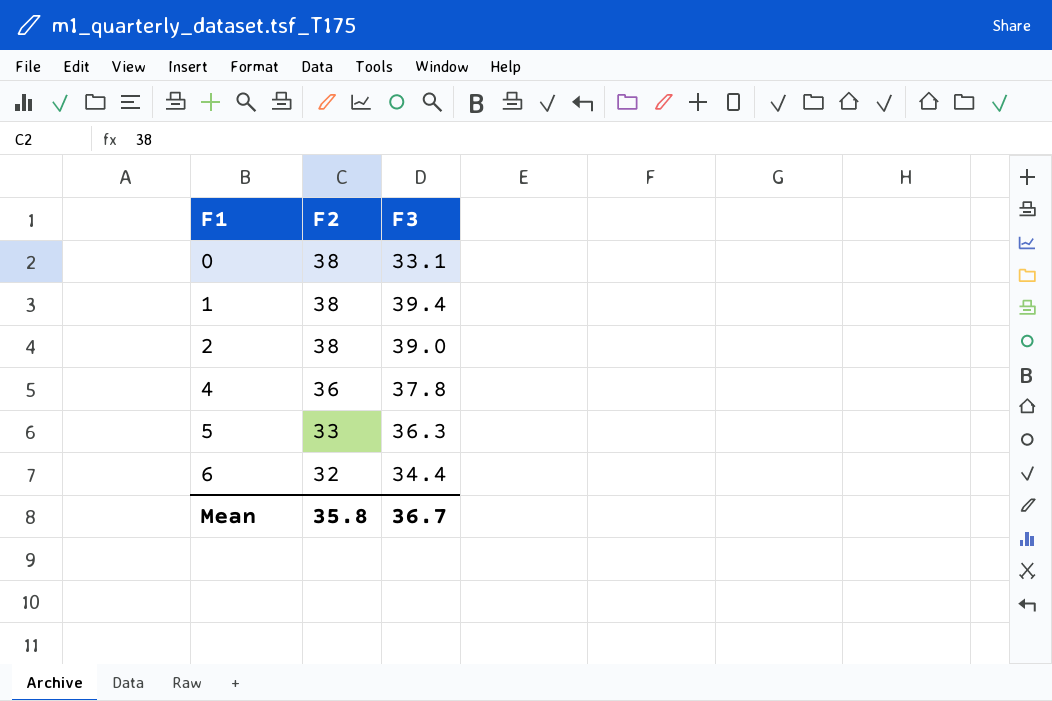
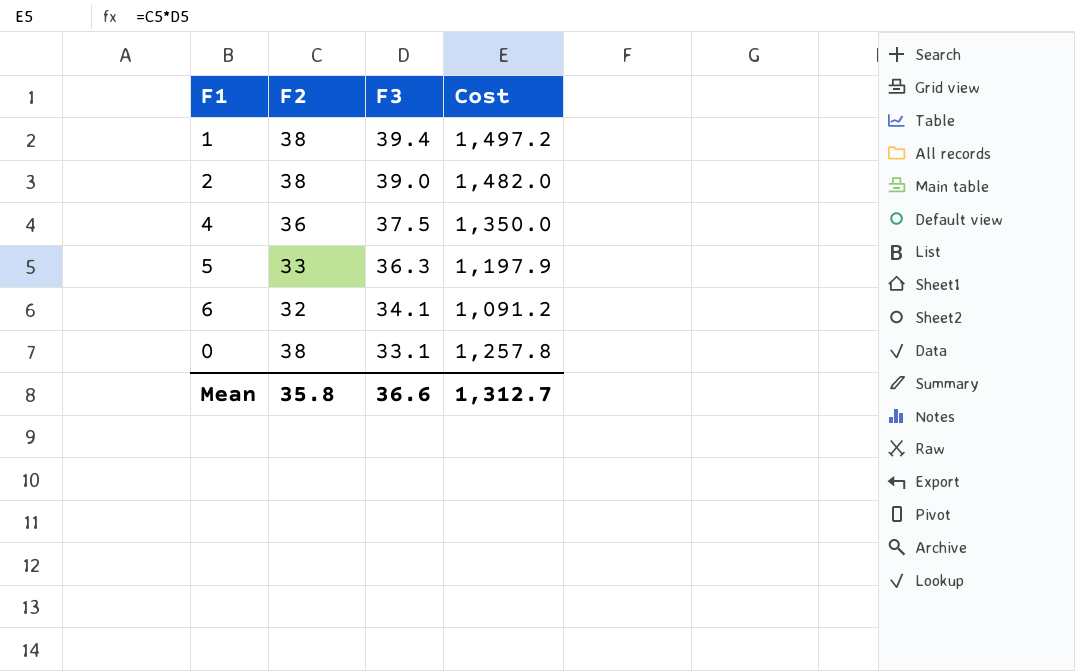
row order: F1 ascending -> F3 descending
column Cost | formula: none -> [F2] * [F3]
4 | F3: 37.8 -> 37.5
6 | F3: 34.4 -> 34.1
Mean | F3: 36.7 -> 36.6

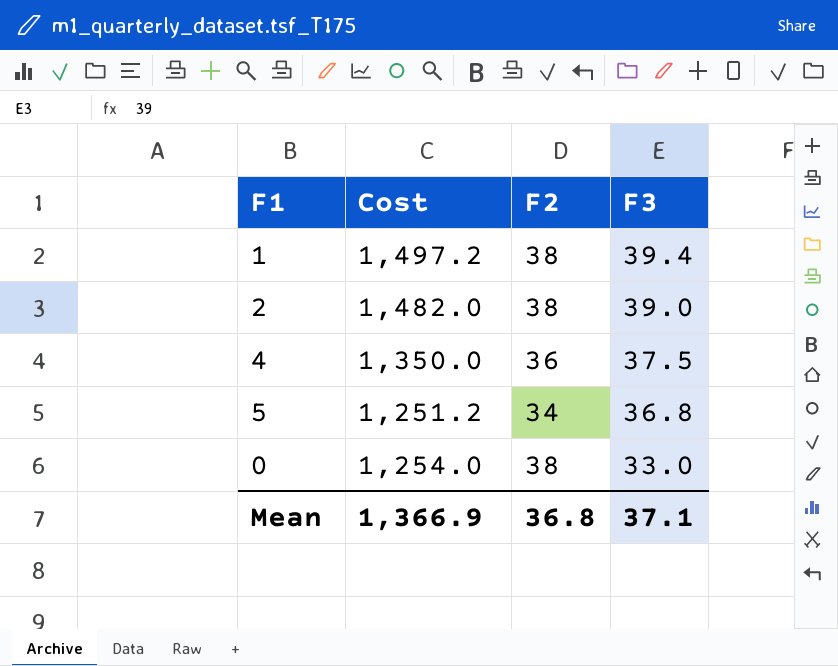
column Cost | position: 4 -> 2
row 6: 32 | 34.1 | 1,091.2 -> none
5 | Cost: 1,197.9 -> 1,251.2
5 | F2: 33 -> 34
5 | F3: 36.3 -> 36.8
0 | Cost: 1,257.8 -> 1,254.0
0 | F3: 33.1 -> 33.0
Mean | Cost: 1,312.7 -> 1,366.9
Mean | F2: 35.8 -> 36.8
Mean | F3: 36.6 -> 37.1

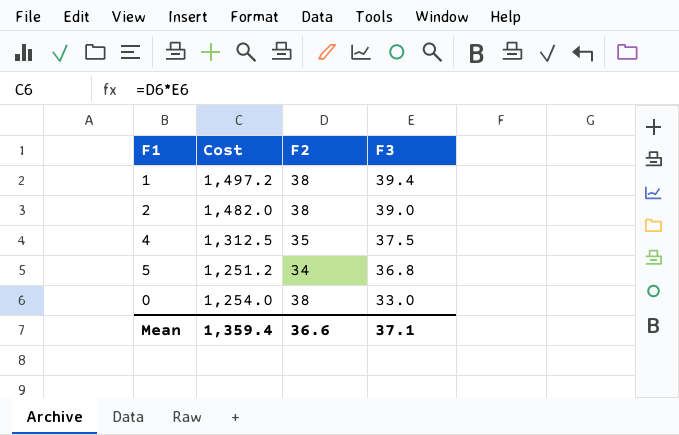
4 | Cost: 1,350.0 -> 1,312.5
4 | F2: 36 -> 35
Mean | Cost: 1,366.9 -> 1,359.4
Mean | F2: 36.8 -> 36.6

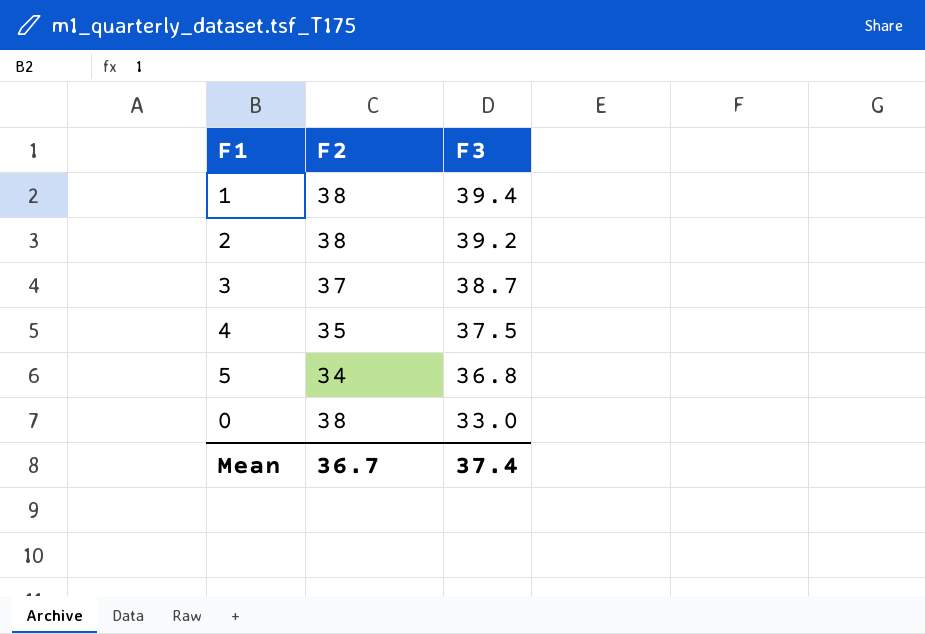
column Cost | formula: [F2] * [F3] -> none
2 | F3: 39.0 -> 39.2
row 3: none -> 37 | 38.7
Mean | F2: 36.6 -> 36.7
Mean | F3: 37.1 -> 37.4

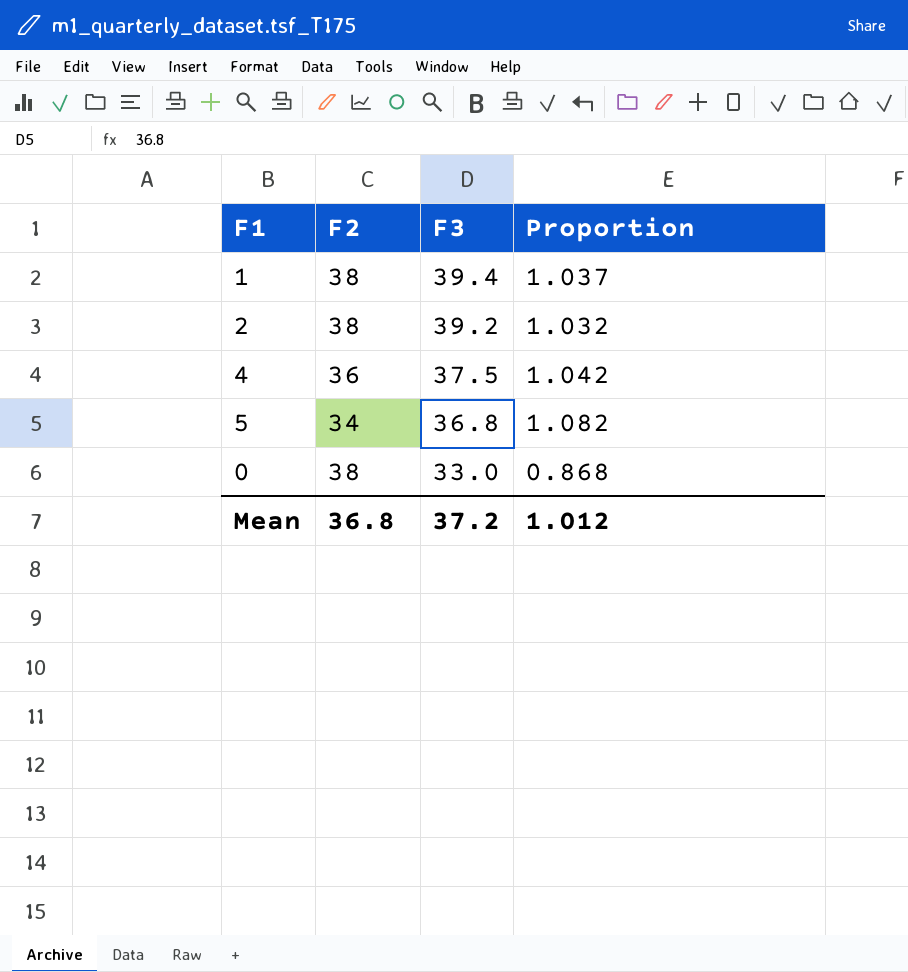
column Proportion | formula: none -> [F3] / [F2]
row 3: 37 | 38.7 -> none
4 | F2: 35 -> 36
Mean | F2: 36.7 -> 36.8
Mean | F3: 37.4 -> 37.2

